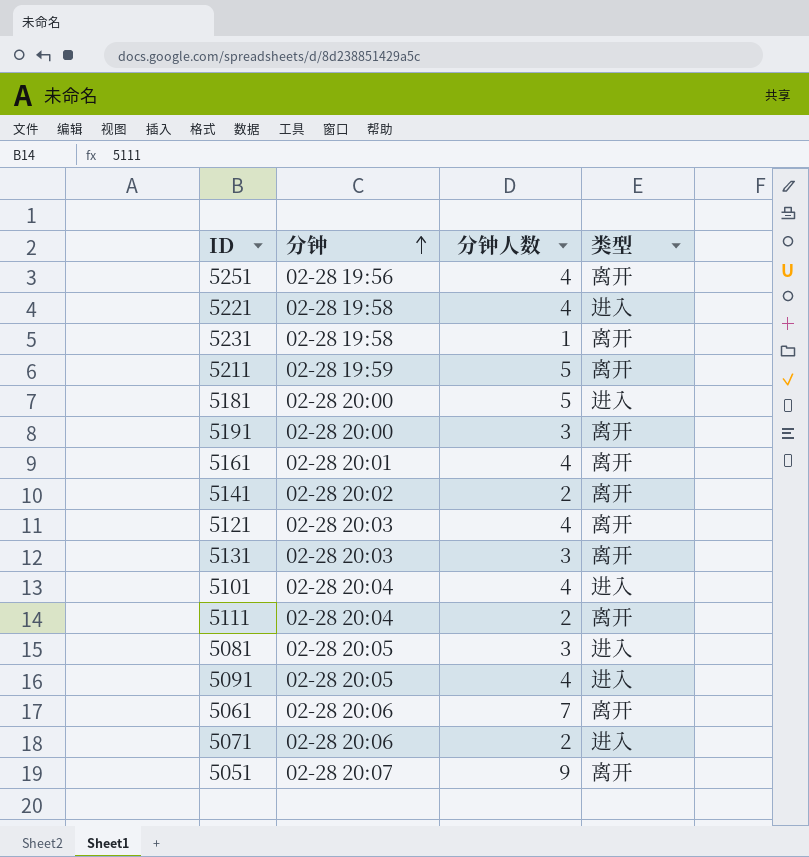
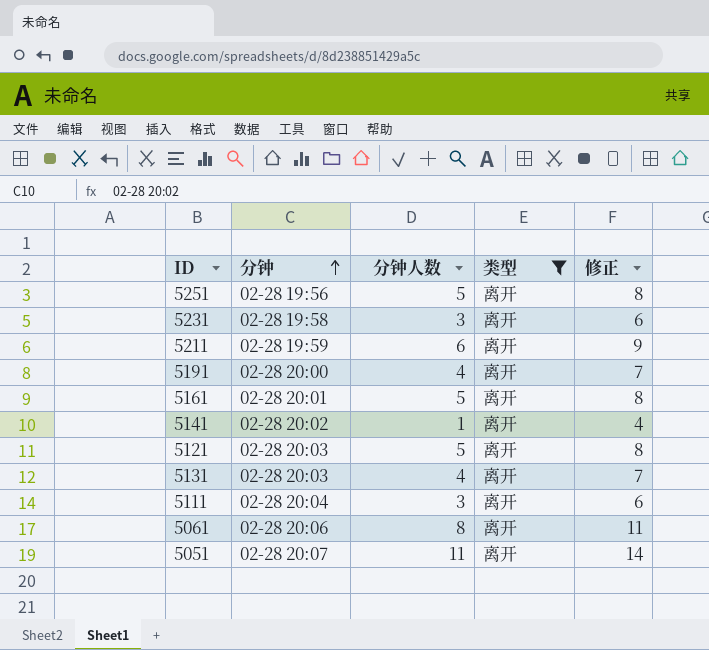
filter: none -> 类型 = 离开
column 修正 | formula: none -> [分钟人数] + 3
5251 | 分钟人数: 4 -> 5
5231 | 分钟人数: 1 -> 3
5211 | 分钟人数: 5 -> 6
5191 | 分钟人数: 3 -> 4
5161 | 分钟人数: 4 -> 5
5141 | 分钟人数: 2 -> 1
5121 | 分钟人数: 4 -> 5
5131 | 分钟人数: 3 -> 4
5111 | 分钟人数: 2 -> 3
5061 | 分钟人数: 7 -> 8
5051 | 分钟人数: 9 -> 11

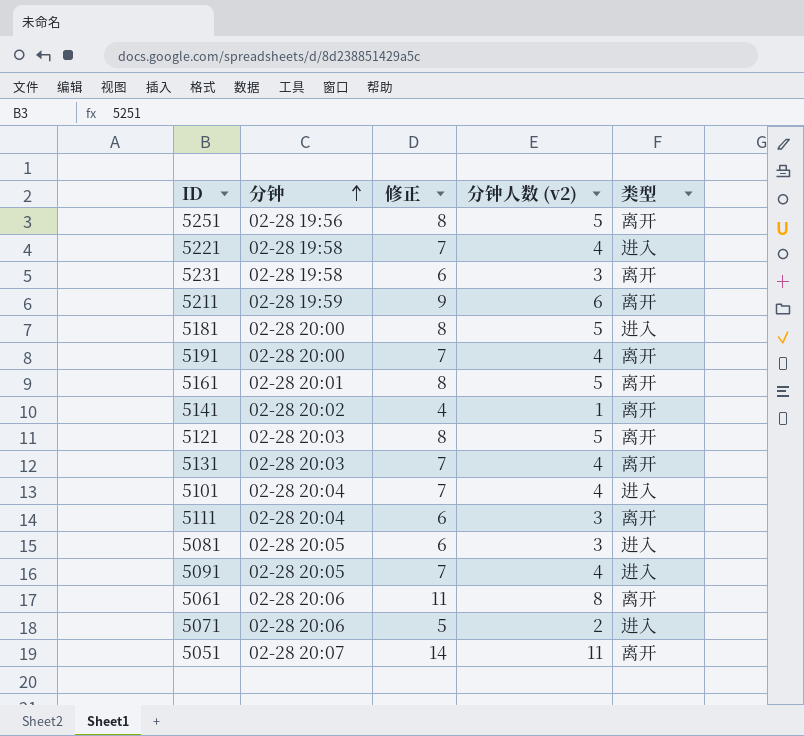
filter: 类型 = 离开 -> none
column 修正 | position: 5 -> 3
column name: 分钟人数 -> 分钟人数 (v2)

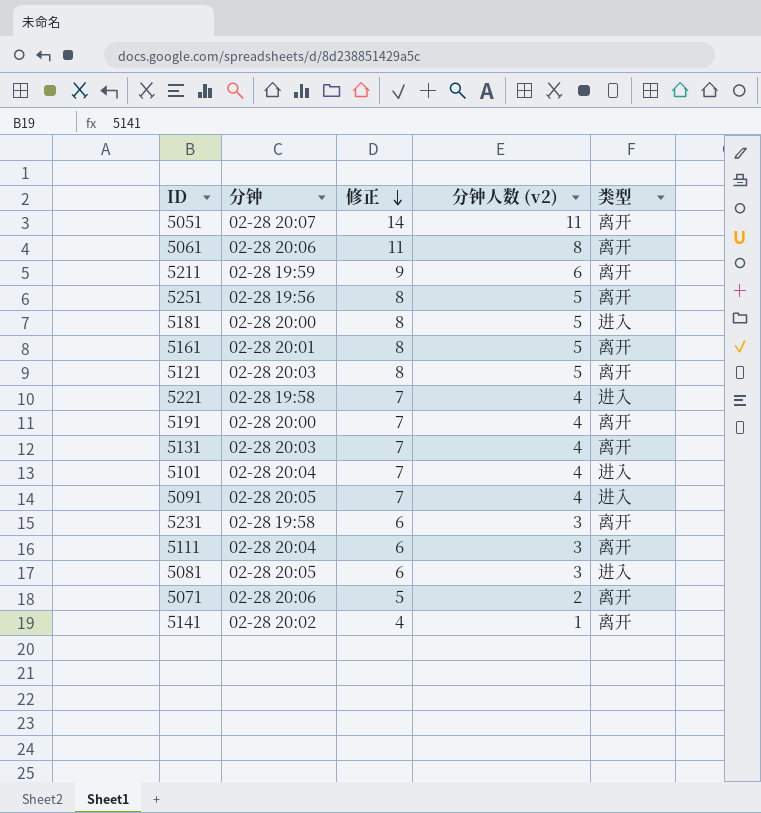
row order: 分钟 ascending -> 修正 descending
5071 | 类型: 进入 -> 离开

